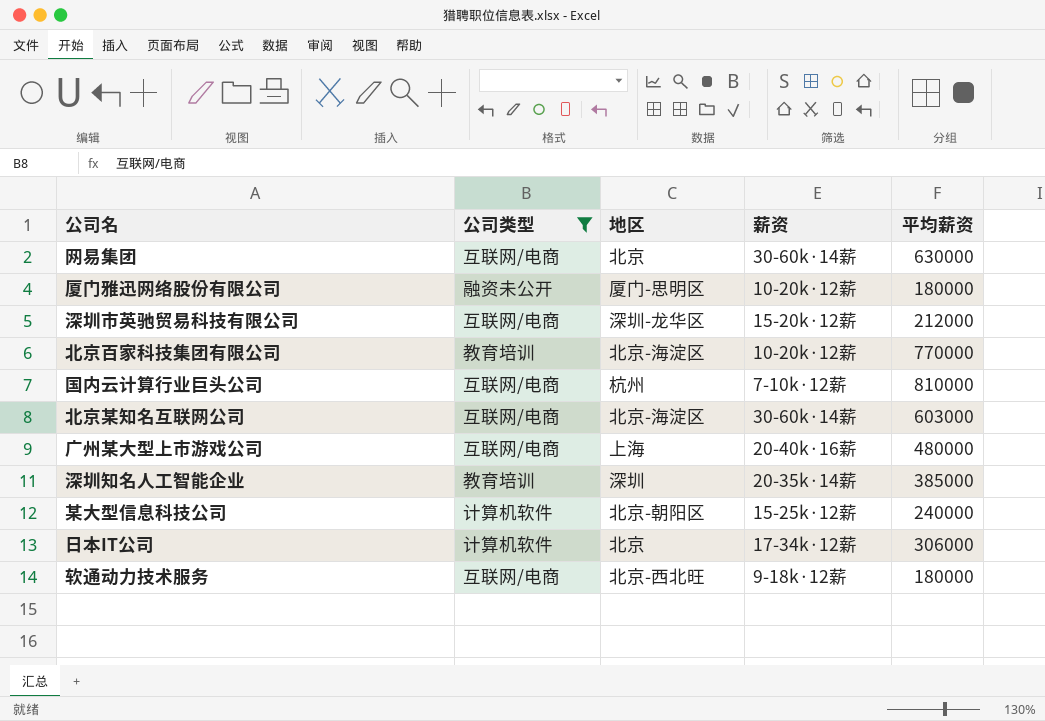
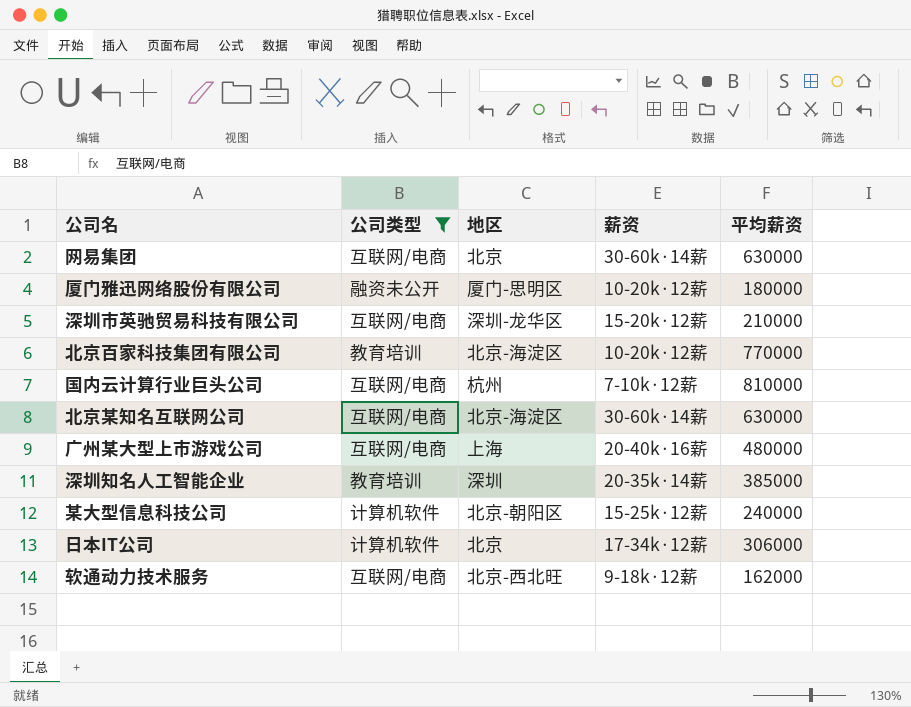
深圳市英驰贸易科技有限公司 | 平均薪资: 212000 -> 210000
北京某知名互联网公司 | 平均薪资: 603000 -> 630000
软通动力技术服务 | 平均薪资: 180000 -> 162000

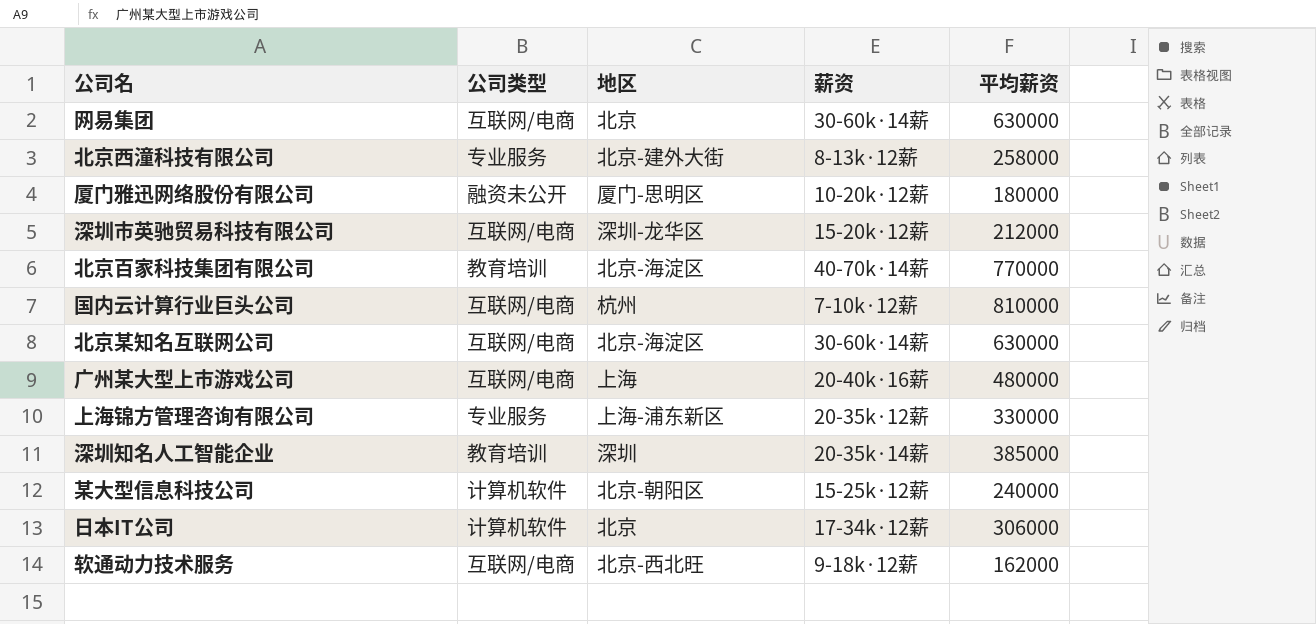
filter: 公司类型 != 专业服务 -> none
深圳市英驰贸易科技有限公司 | 平均薪资: 210000 -> 212000
北京百家科技集团有限公司 | 薪资: 10-20k·12薪 -> 40-70k·14薪

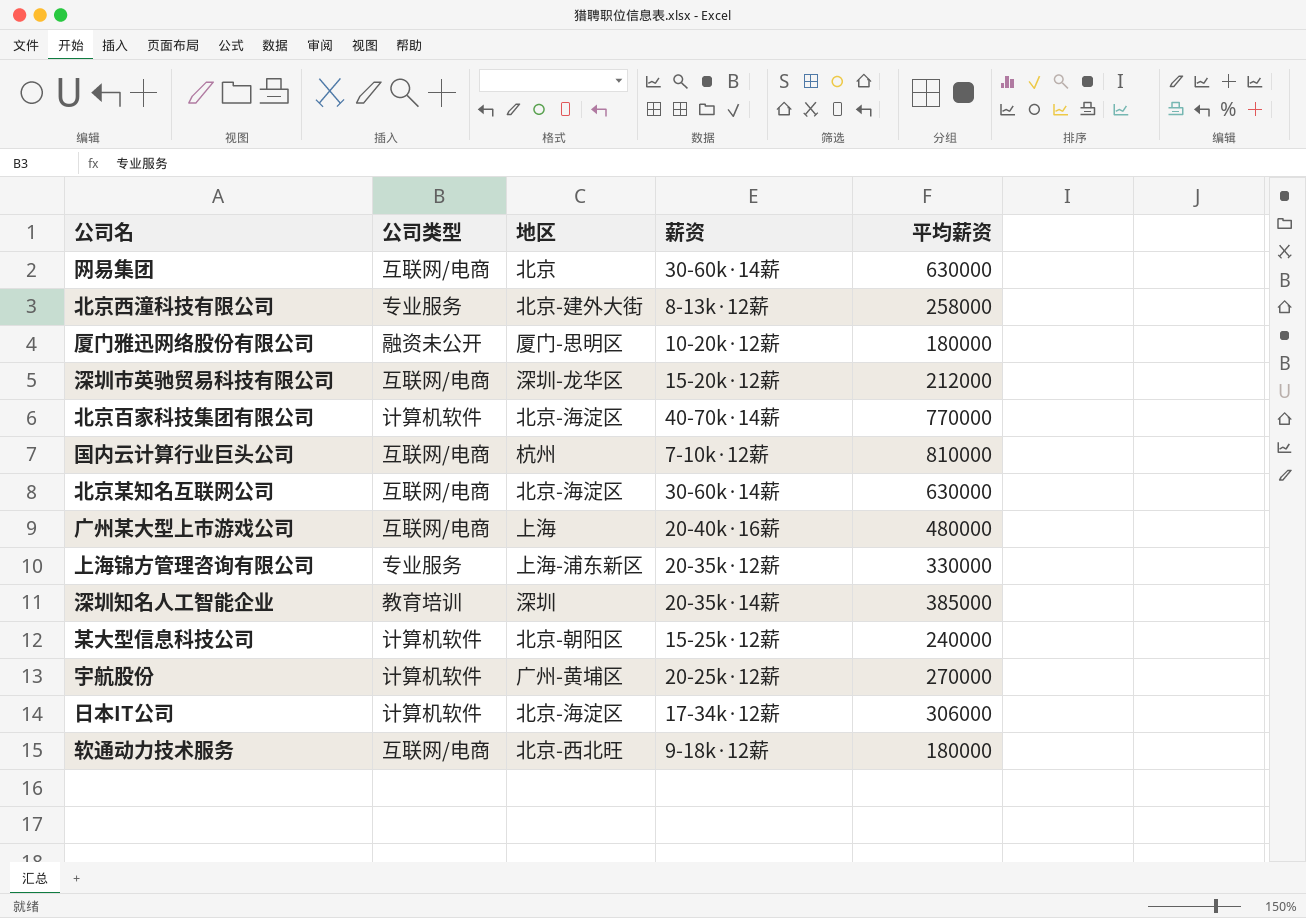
北京百家科技集团有限公司 | 公司类型: 教育培训 -> 计算机软件
row 宇航股份: none -> 计算机软件 | 广州-黄埔区 | 20-25k·12薪 | 270000
日本IT公司 | 地区: 北京 -> 北京-海淀区
软通动力技术服务 | 平均薪资: 162000 -> 180000

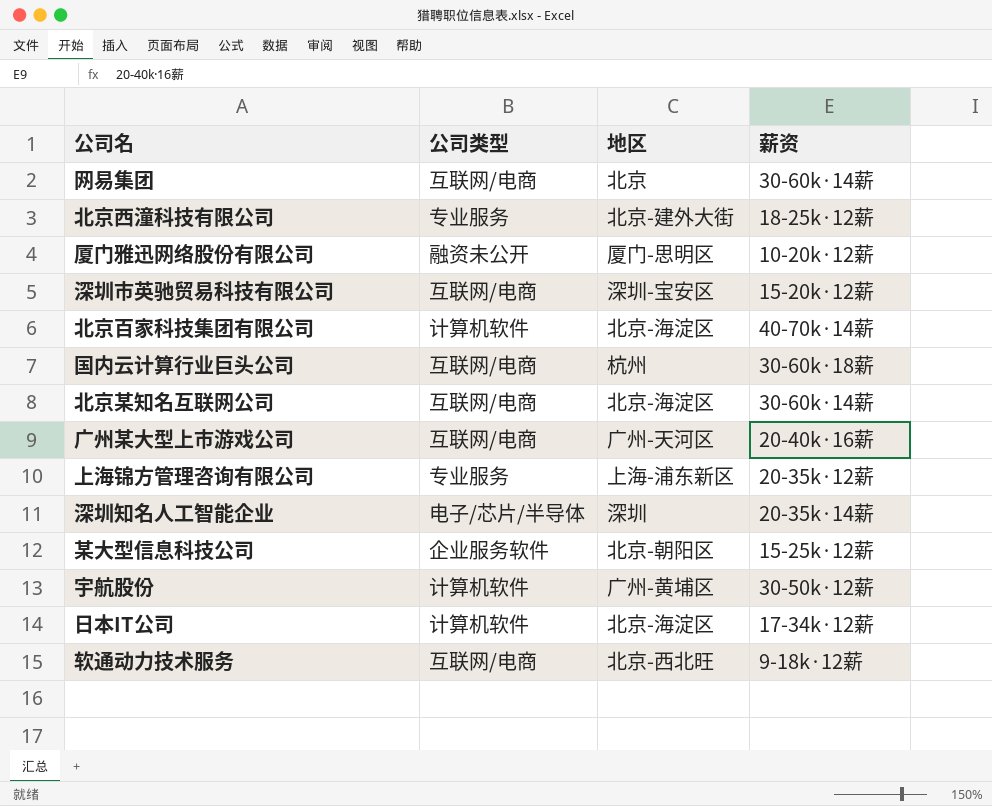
column 平均薪资 | position: 5 -> none
北京西潼科技有限公司 | 薪资: 8-13k·12薪 -> 18-25k·12薪
深圳市英驰贸易科技有限公司 | 地区: 深圳-龙华区 -> 深圳-宝安区
国内云计算行业巨头公司 | 薪资: 7-10k·12薪 -> 30-60k·18薪
广州某大型上市游戏公司 | 地区: 上海 -> 广州-天河区
深圳知名人工智能企业 | 公司类型: 教育培训 -> 电子/芯片/半导体
某大型信息科技公司 | 公司类型: 计算机软件 -> 企业服务软件
宇航股份 | 薪资: 20-25k·12薪 -> 30-50k·12薪

